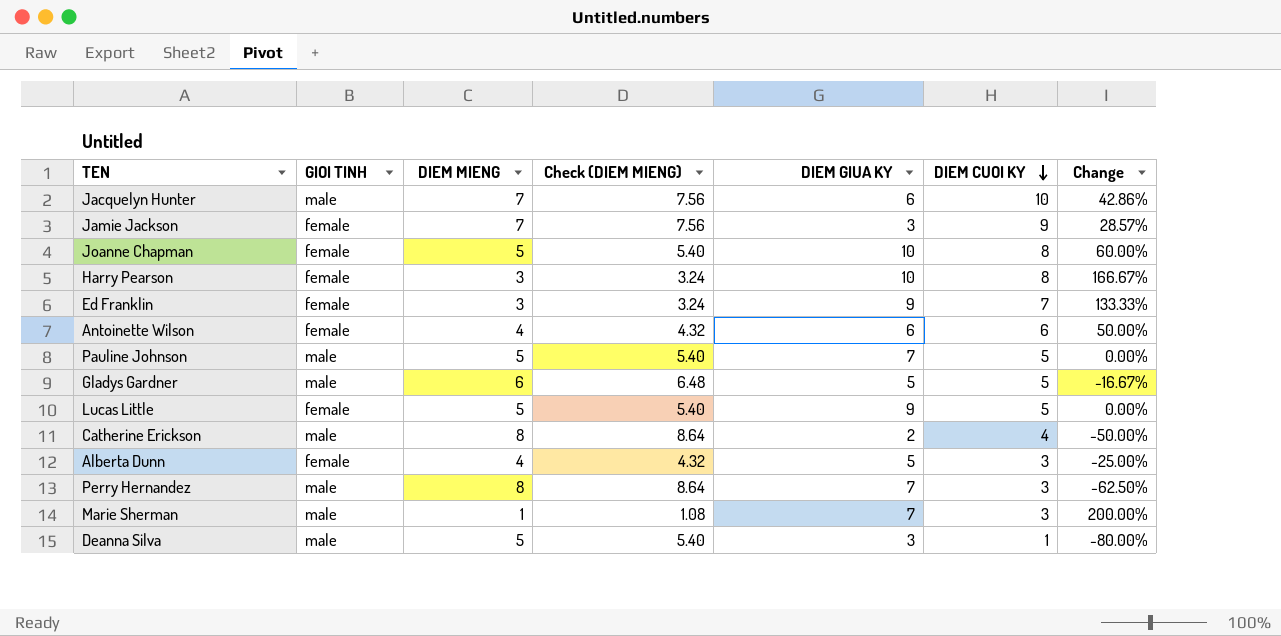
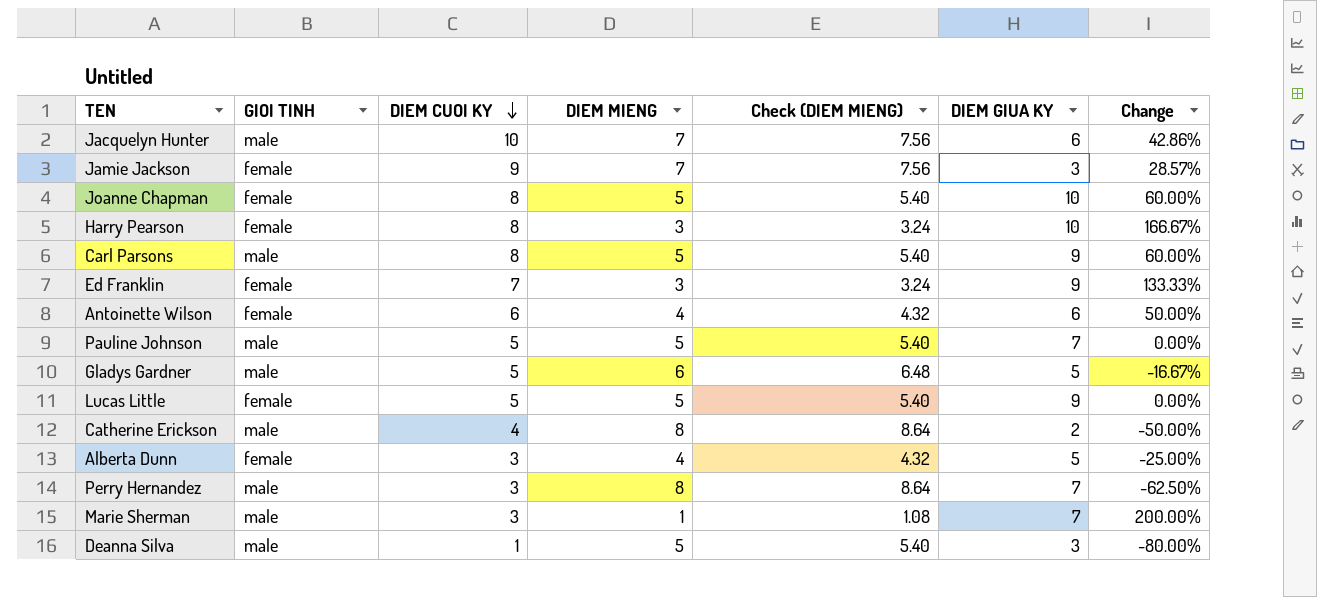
column DIEM CUOI KY | position: 6 -> 3
row Carl Parsons: none -> male | 8 | 5 | 5.40 | 9 | 60.00%

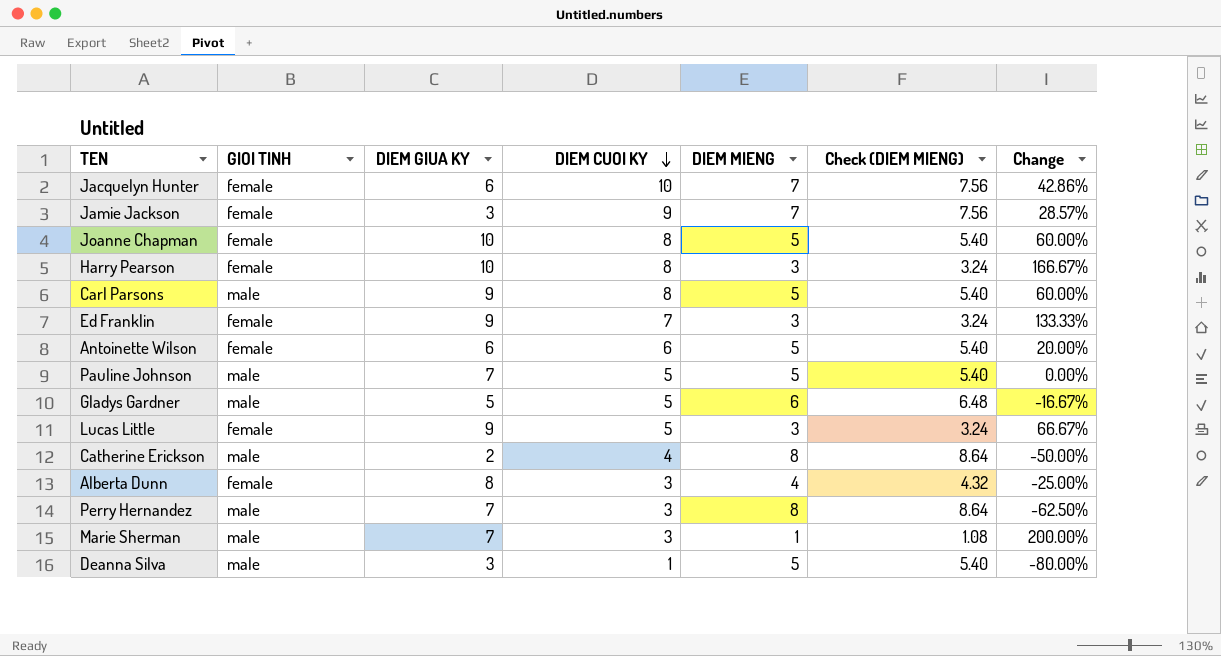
column DIEM GIUA KY | position: 6 -> 3
Jacquelyn Hunter | GIOI TINH: male -> female
Antoinette Wilson | DIEM MIENG: 4 -> 5
Antoinette Wilson | Check (DIEM MIENG): 4.32 -> 5.40
Antoinette Wilson | Change: 50.00% -> 20.00%
Lucas Little | DIEM MIENG: 5 -> 3
Lucas Little | Check (DIEM MIENG): 5.40 -> 3.24
Lucas Little | Change: 0.00% -> 66.67%
Alberta Dunn | DIEM GIUA KY: 5 -> 8

